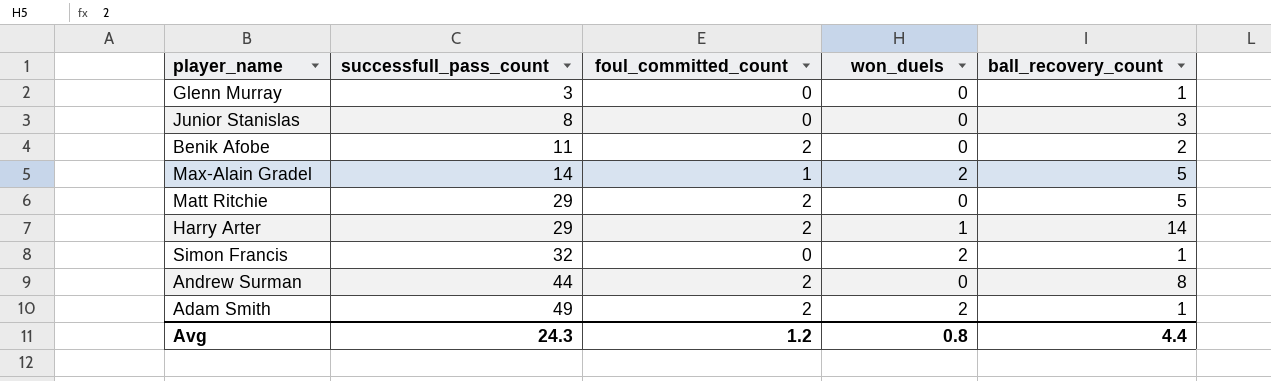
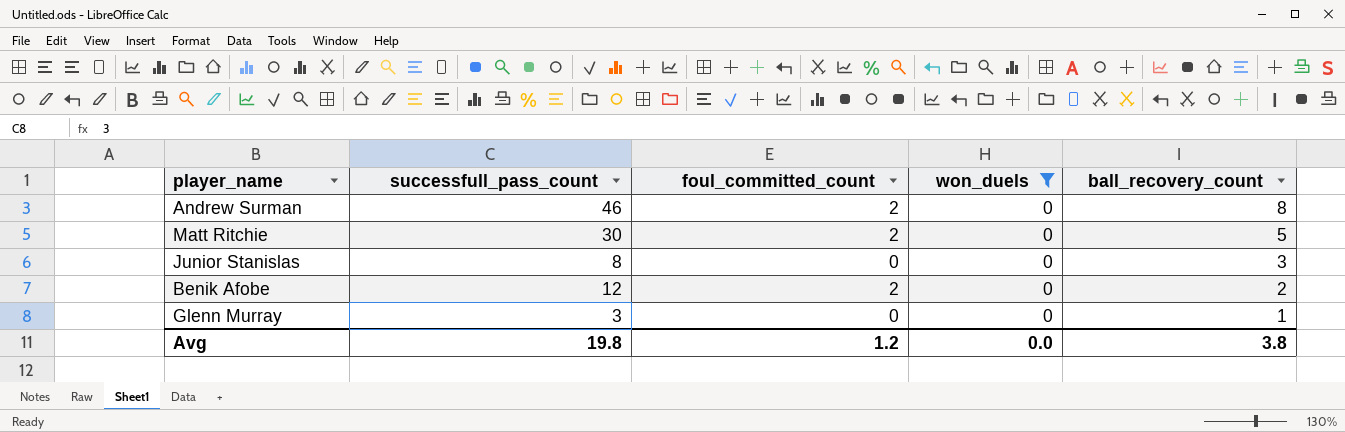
filter: none -> won_duels = 0
row order: successfull_pass_count ascending -> ball_recovery_count descending
Andrew Surman | successfull_pass_count: 44 -> 46
Matt Ritchie | successfull_pass_count: 29 -> 30
Benik Afobe | successfull_pass_count: 11 -> 12
Avg | successfull_pass_count: 24.3 -> 19.8
Avg | won_duels: 0.8 -> 0.0
Avg | ball_recovery_count: 4.4 -> 3.8

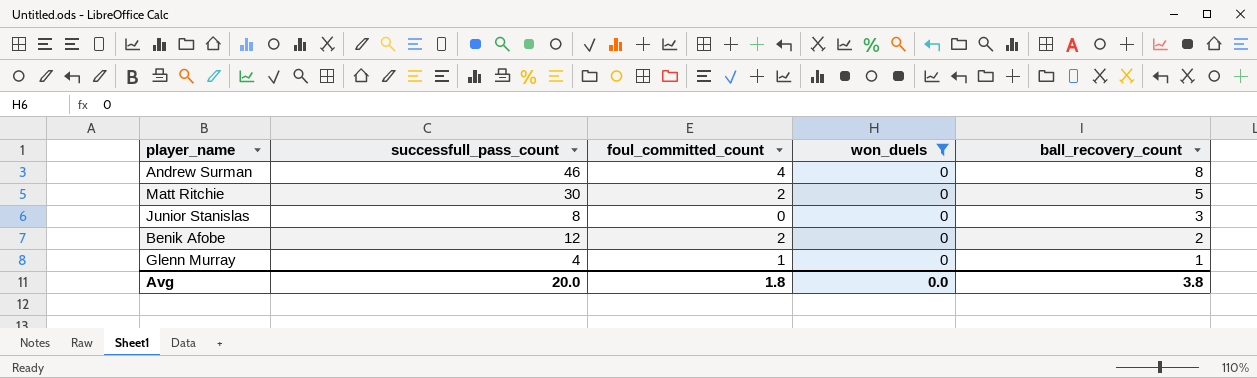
Andrew Surman | foul_committed_count: 2 -> 4
Glenn Murray | successfull_pass_count: 3 -> 4
Glenn Murray | foul_committed_count: 0 -> 1
Avg | successfull_pass_count: 19.8 -> 20.0
Avg | foul_committed_count: 1.2 -> 1.8

